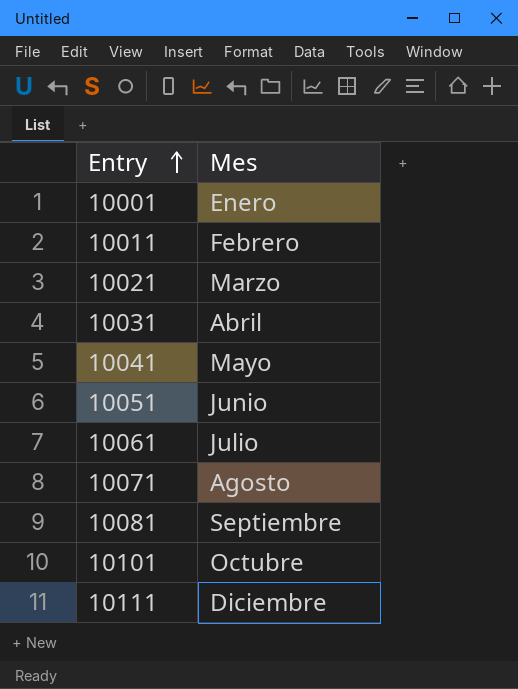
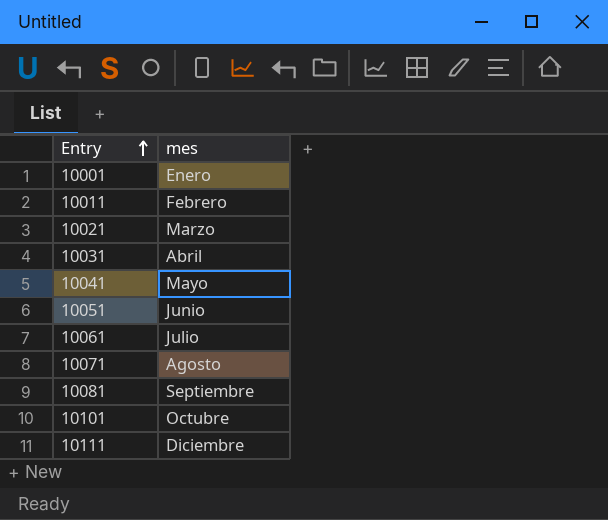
column name: Mes -> mes

